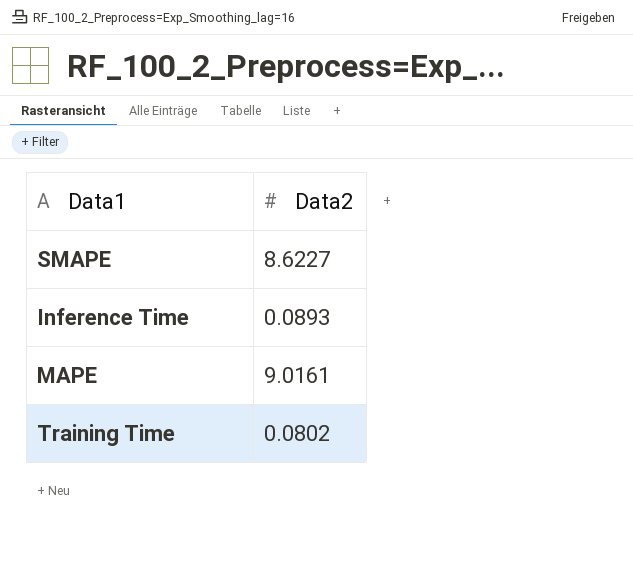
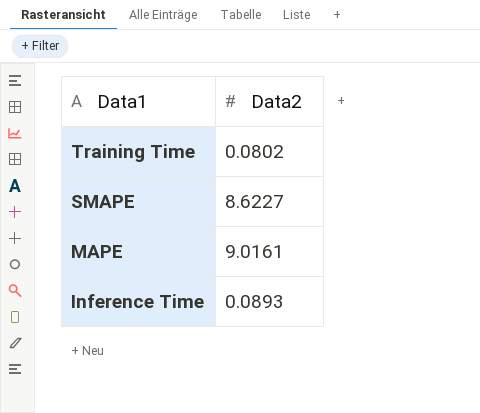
row order: none -> Data1 descending

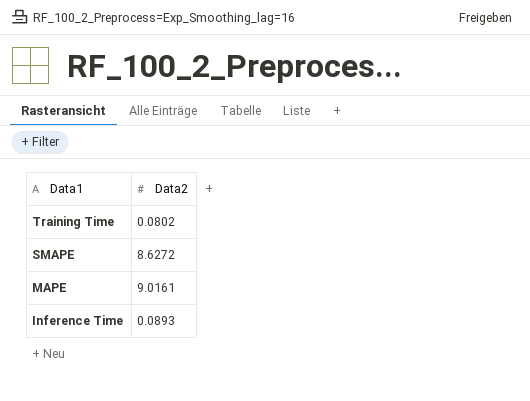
SMAPE | Data2: 8.6227 -> 8.6272

